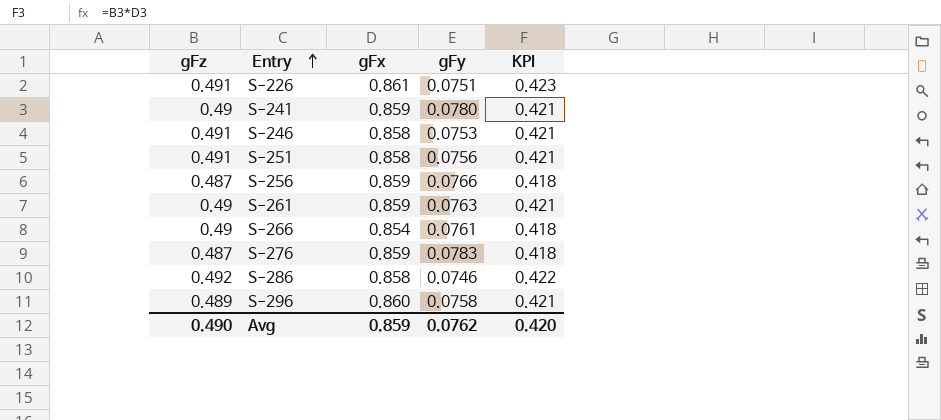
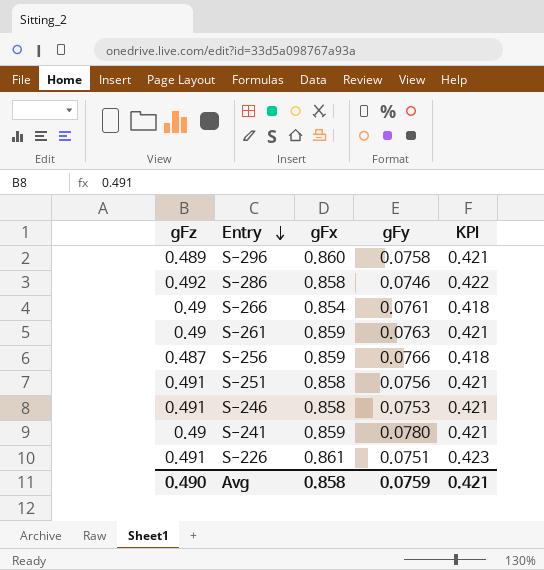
row order: Entry ascending -> Entry descending
row S-276: 0.487 | 0.859 | 0.0783 | 0.418 -> none
Avg | gFx: 0.859 -> 0.858
Avg | gFy: 0.0762 -> 0.0759
Avg | KPI: 0.420 -> 0.421

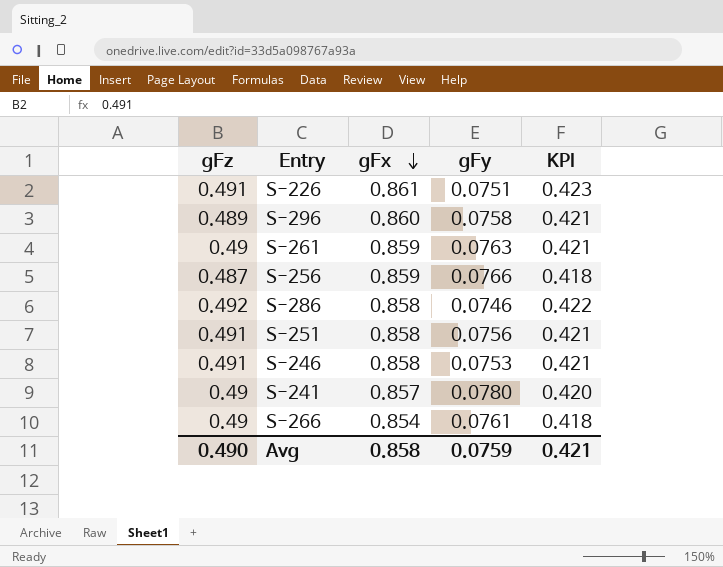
row order: Entry descending -> gFx descending
S-241 | gFx: 0.859 -> 0.857
S-241 | KPI: 0.421 -> 0.420

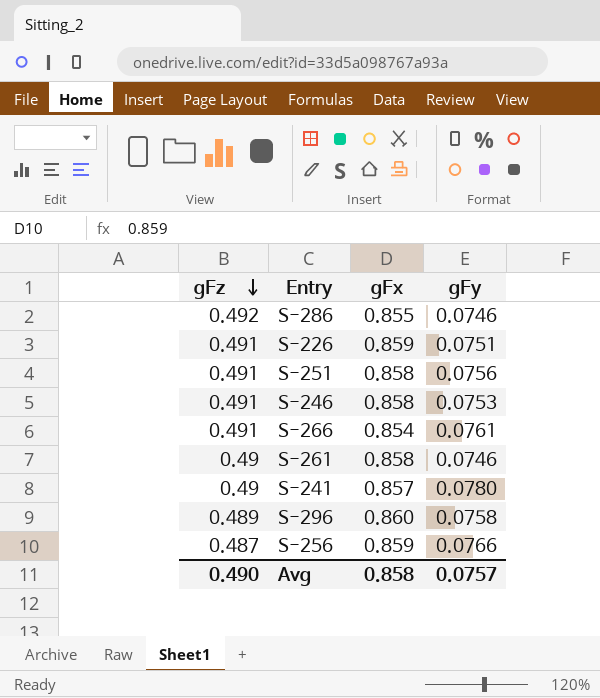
row order: gFx descending -> gFz descending
column KPI | formula: [gFz] * [gFx] -> none
S-286 | gFx: 0.858 -> 0.855
S-226 | gFx: 0.861 -> 0.859
S-266 | gFz: 0.49 -> 0.491
S-261 | gFx: 0.859 -> 0.858
S-261 | gFy: 0.0763 -> 0.0746
Avg | gFy: 0.0759 -> 0.0757

